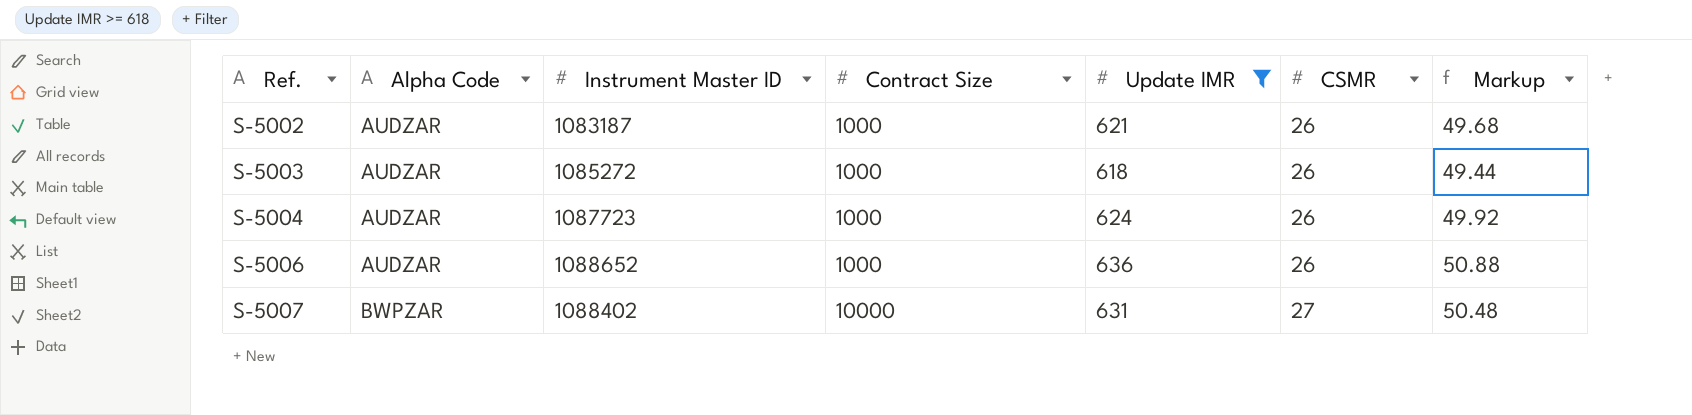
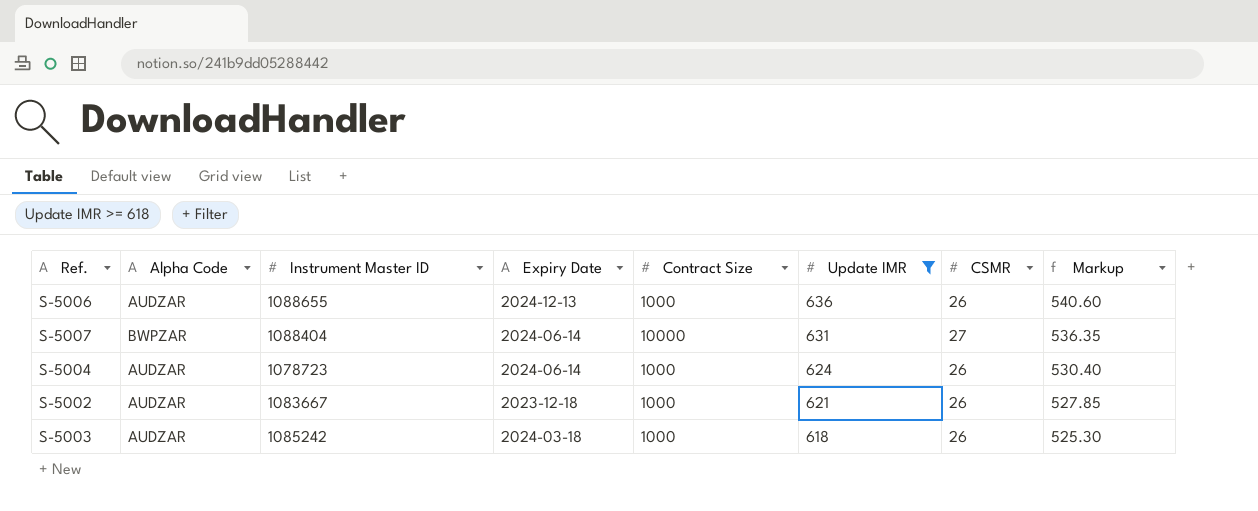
row order: Ref. ascending -> Update IMR descending
column Expiry Date | position: none -> 4
column Markup | formula: [Update IMR] * 0.08 -> [Update IMR] * 0.85
S-5006 | Instrument Master ID: 1088652 -> 1088655
S-5007 | Instrument Master ID: 1088402 -> 1088404
S-5004 | Instrument Master ID: 1087723 -> 1078723
S-5002 | Instrument Master ID: 1083187 -> 1083667
S-5003 | Instrument Master ID: 1085272 -> 1085242

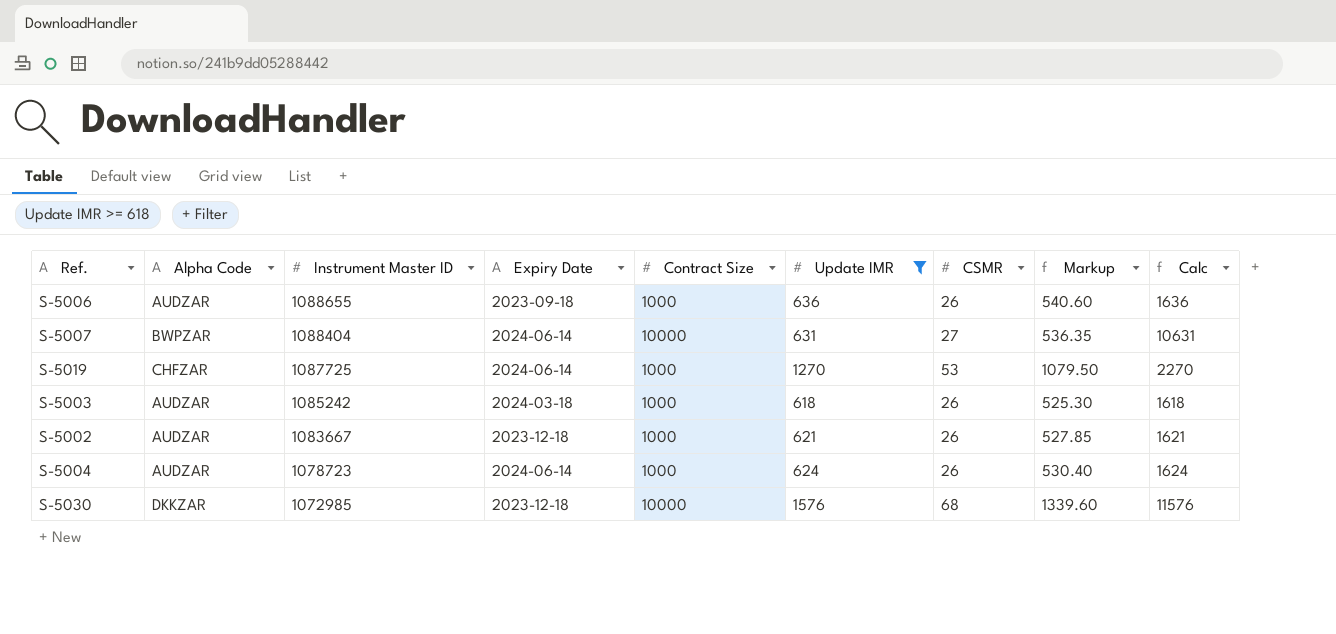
row order: Update IMR descending -> Instrument Master ID descending
column Calc | formula: none -> [Contract Size] + [Update IMR]
S-5006 | Expiry Date: 2024-12-13 -> 2023-09-18
row S-5019: none -> CHFZAR | 1087725 | 2024-06-14 | 1000 | 1270 | 53 | 1079.50 | 2270
row S-5030: none -> DKKZAR | 1072985 | 2023-12-18 | 10000 | 1576 | 68 | 1339.60 | 11576

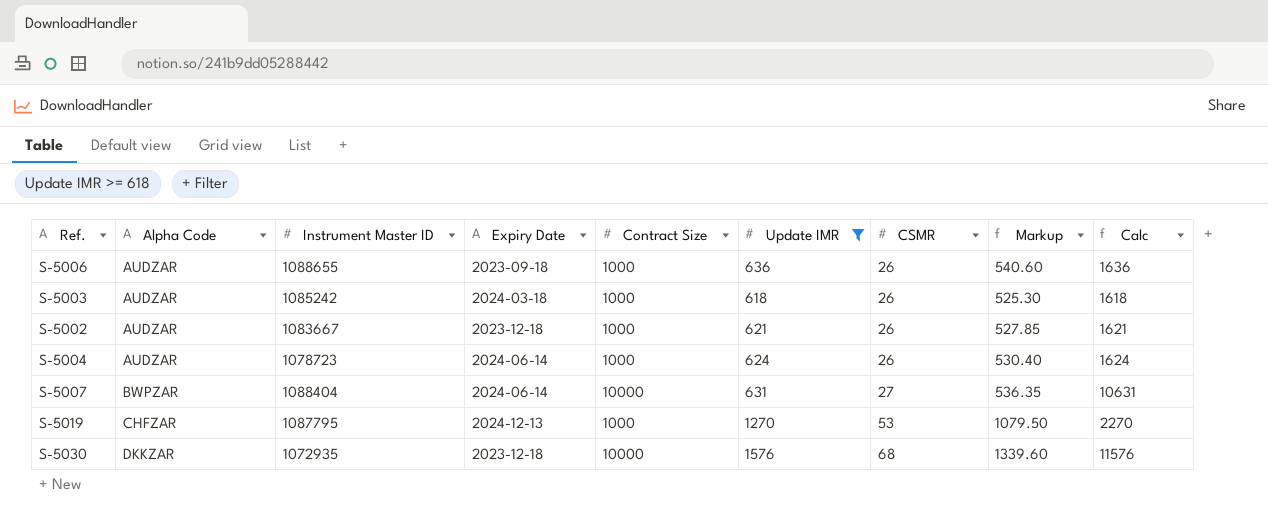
row order: Instrument Master ID descending -> Alpha Code ascending
S-5019 | Instrument Master ID: 1087725 -> 1087795
S-5019 | Expiry Date: 2024-06-14 -> 2024-12-13
S-5030 | Instrument Master ID: 1072985 -> 1072935

